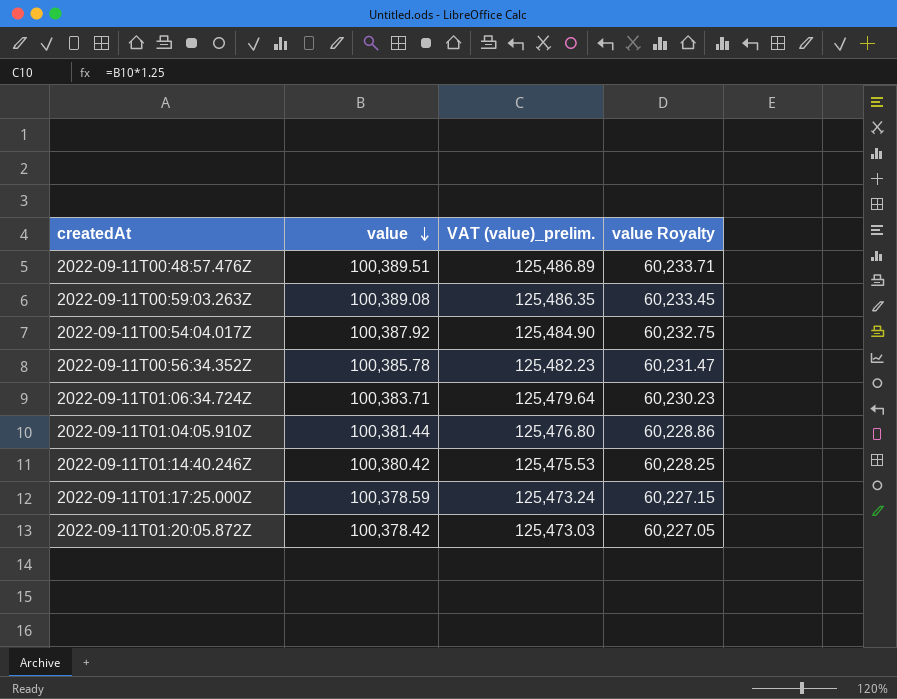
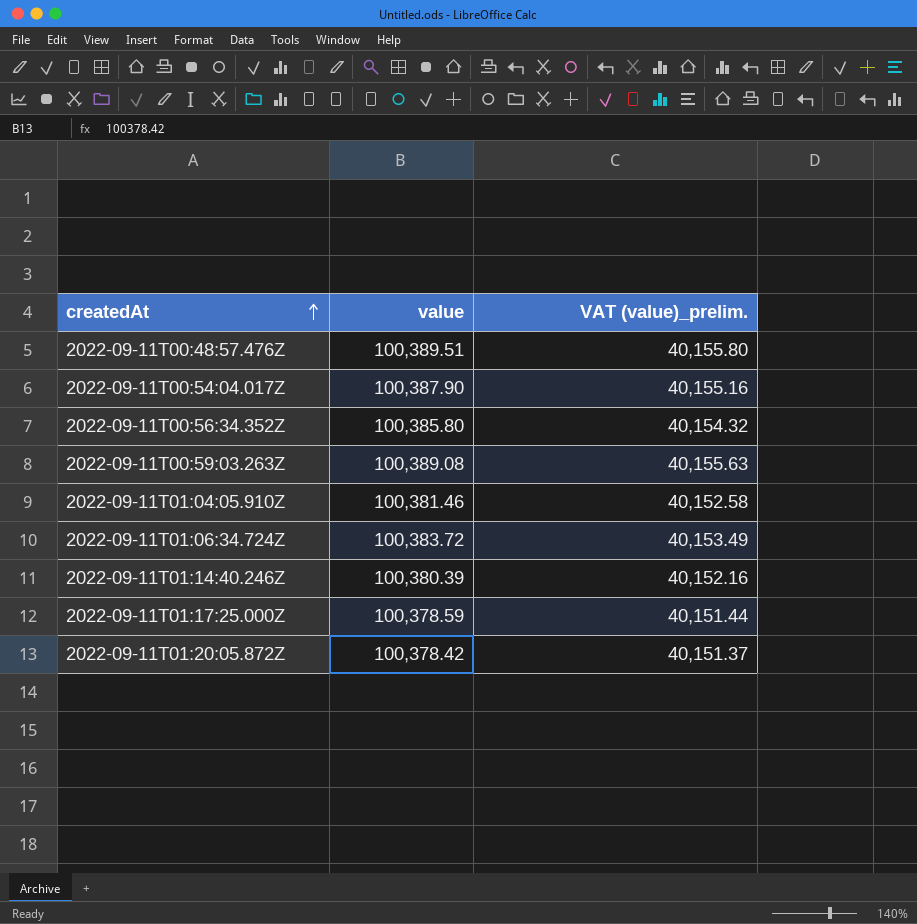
row order: value descending -> createdAt ascending
column value Royalty | formula: [value] * 0.6 -> none
column VAT (value)_prelim. | formula: [value] * 1.25 -> [value] * 0.4
2022-09-11T00:54:04.017Z | value: 100,387.92 -> 100,387.90
2022-09-11T00:56:34.352Z | value: 100,385.78 -> 100,385.80
2022-09-11T01:04:05.910Z | value: 100,381.44 -> 100,381.46
2022-09-11T01:06:34.724Z | value: 100,383.71 -> 100,383.72
2022-09-11T01:14:40.246Z | value: 100,380.42 -> 100,380.39

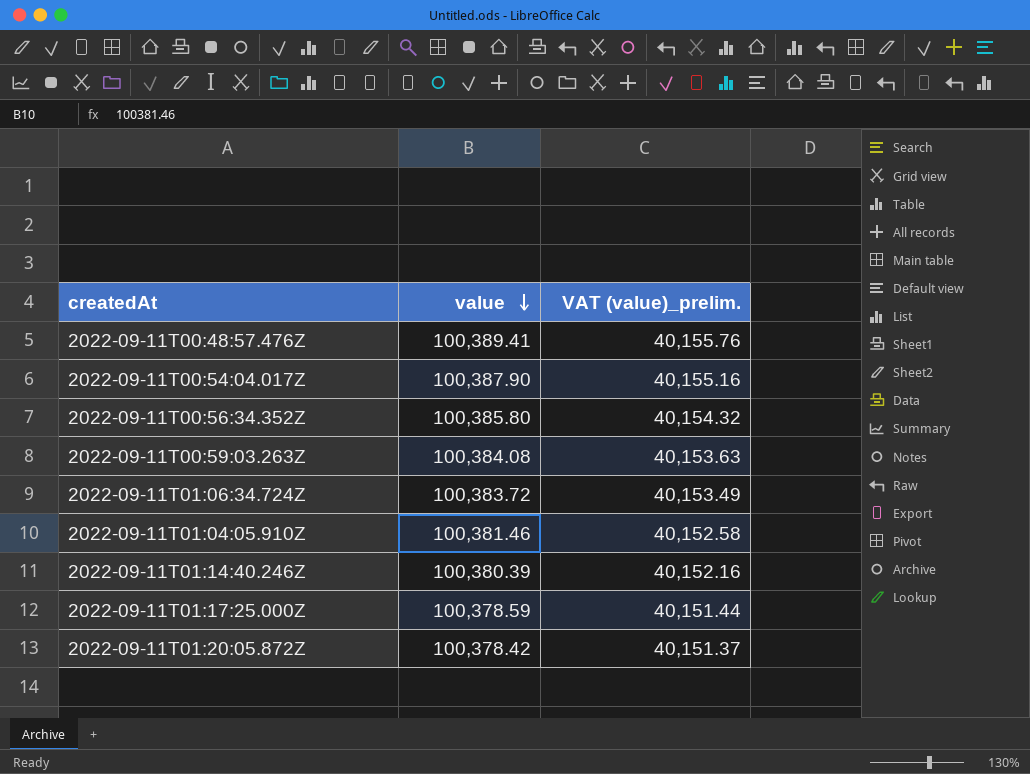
row order: createdAt ascending -> value descending
2022-09-11T00:48:57.476Z | value: 100,389.51 -> 100,389.41
2022-09-11T00:48:57.476Z | VAT (value)_prelim.: 40,155.80 -> 40,155.76
2022-09-11T00:59:03.263Z | value: 100,389.08 -> 100,384.08
2022-09-11T00:59:03.263Z | VAT (value)_prelim.: 40,155.63 -> 40,153.63

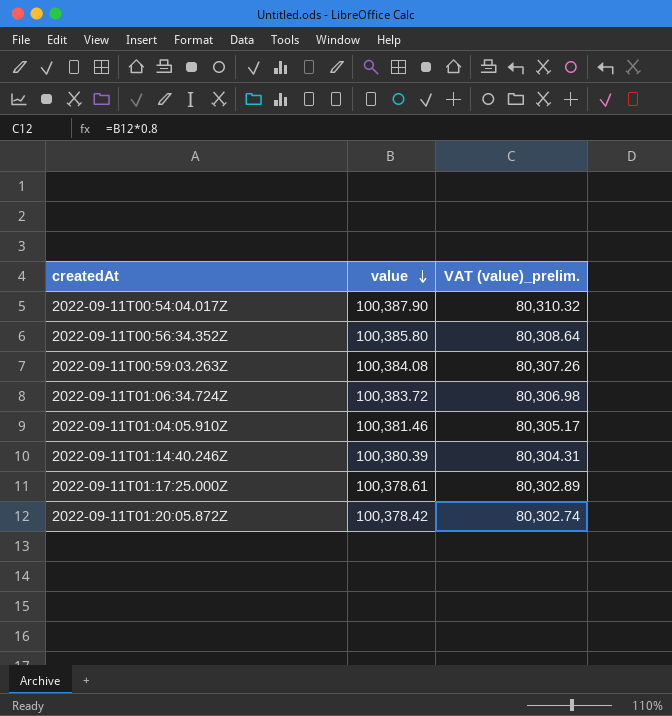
column VAT (value)_prelim. | formula: [value] * 0.4 -> [value] * 0.8
row 2022-09-11T00:48:57.476Z: 100,389.41 | 40,155.76 -> none
2022-09-11T01:17:25.000Z | value: 100,378.59 -> 100,378.61

